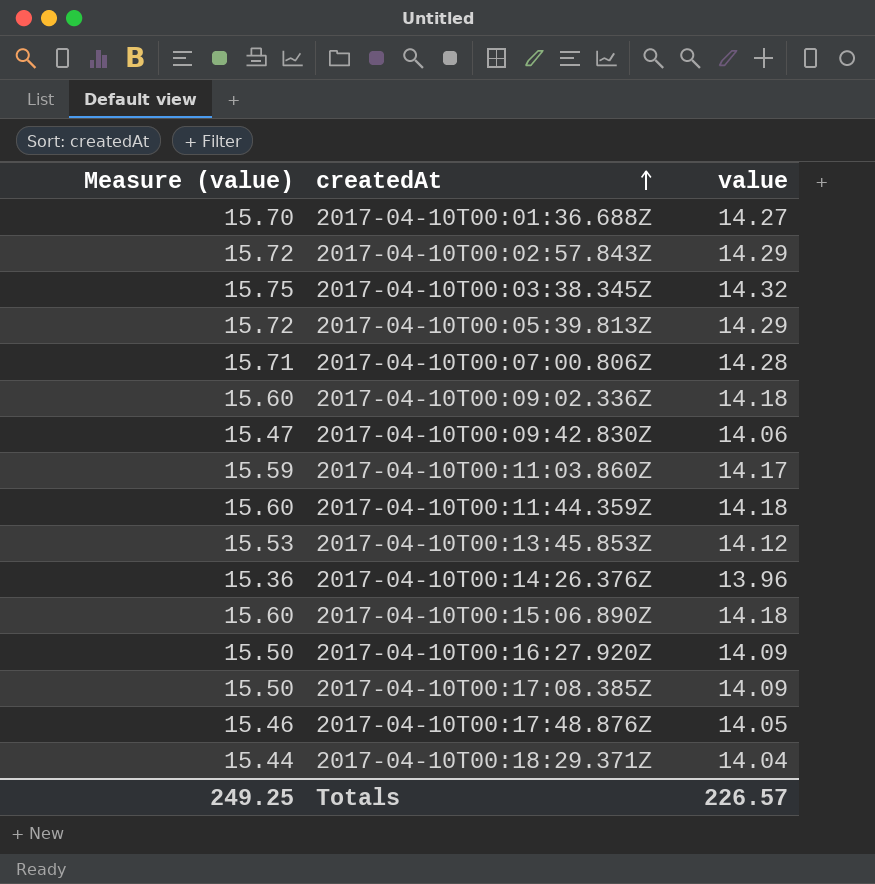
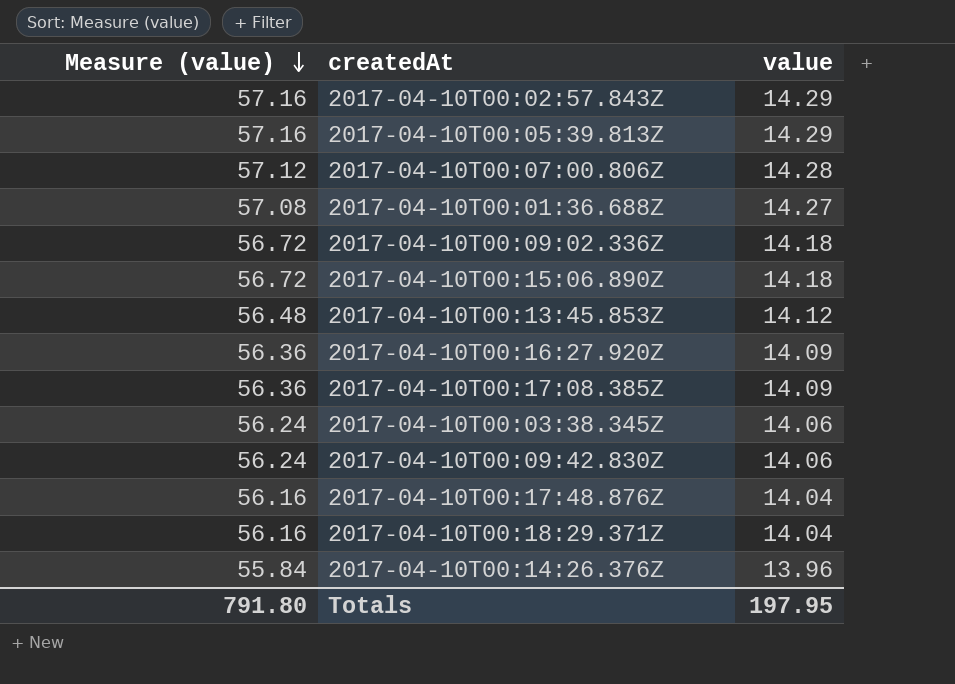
row order: createdAt ascending -> Measure (value) descending
column Measure (value) | formula: [value] * 1.1 -> [value] * 4
row 2017-04-10T00:11:03.860Z: 15.59 | 14.17 -> none
row 2017-04-10T00:11:44.359Z: 15.60 | 14.18 -> none
2017-04-10T00:03:38.345Z | value: 14.32 -> 14.06
2017-04-10T00:17:48.876Z | value: 14.05 -> 14.04
Totals | Measure (value): 249.25 -> 791.80
Totals | value: 226.57 -> 197.95

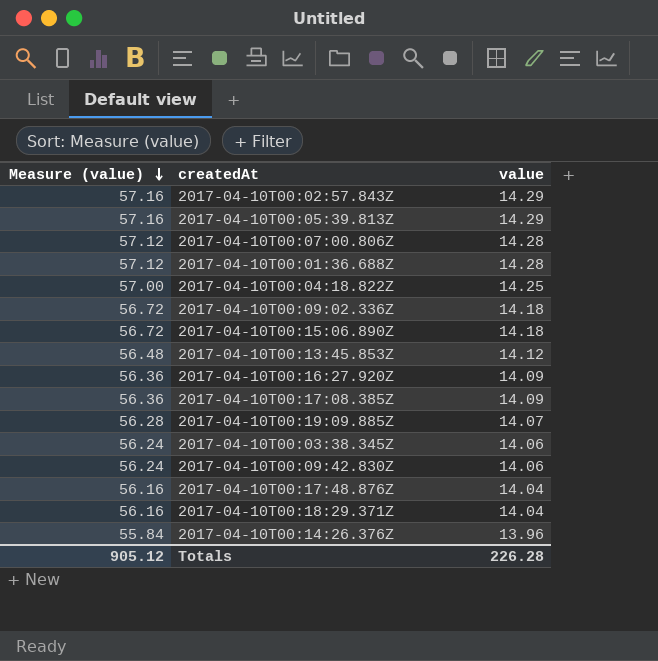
2017-04-10T00:01:36.688Z | Measure (value): 57.08 -> 57.12
2017-04-10T00:01:36.688Z | value: 14.27 -> 14.28
row 2017-04-10T00:04:18.822Z: none -> 57.00 | 14.25
row 2017-04-10T00:19:09.885Z: none -> 56.28 | 14.07
Totals | Measure (value): 791.80 -> 905.12
Totals | value: 197.95 -> 226.28

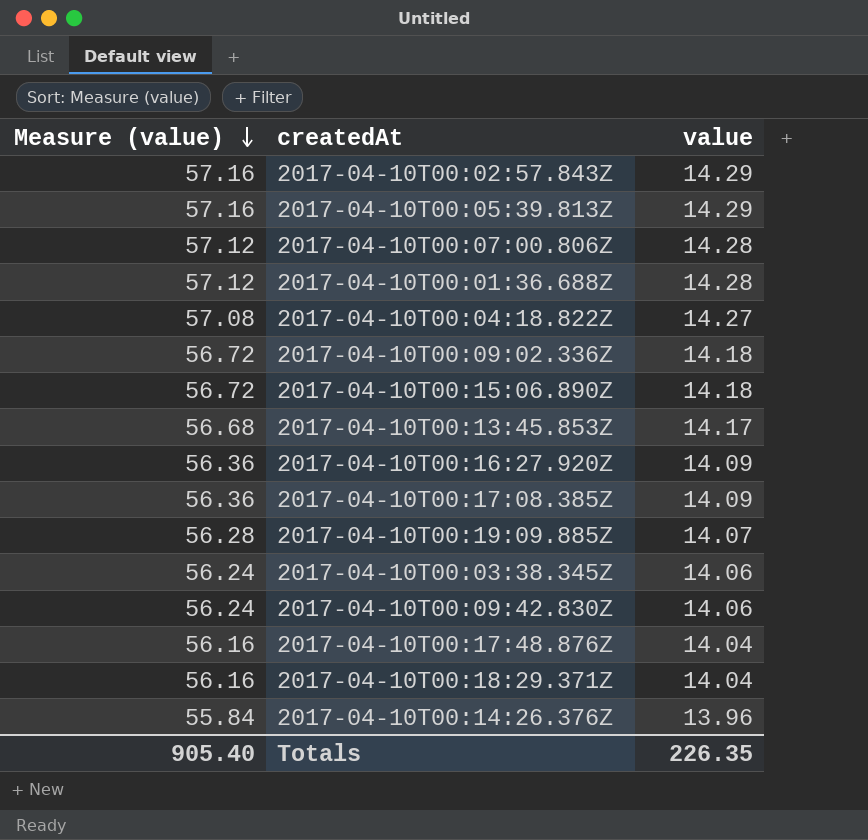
2017-04-10T00:04:18.822Z | Measure (value): 57.00 -> 57.08
2017-04-10T00:04:18.822Z | value: 14.25 -> 14.27
2017-04-10T00:13:45.853Z | Measure (value): 56.48 -> 56.68
2017-04-10T00:13:45.853Z | value: 14.12 -> 14.17
Totals | Measure (value): 905.12 -> 905.40
Totals | value: 226.28 -> 226.35

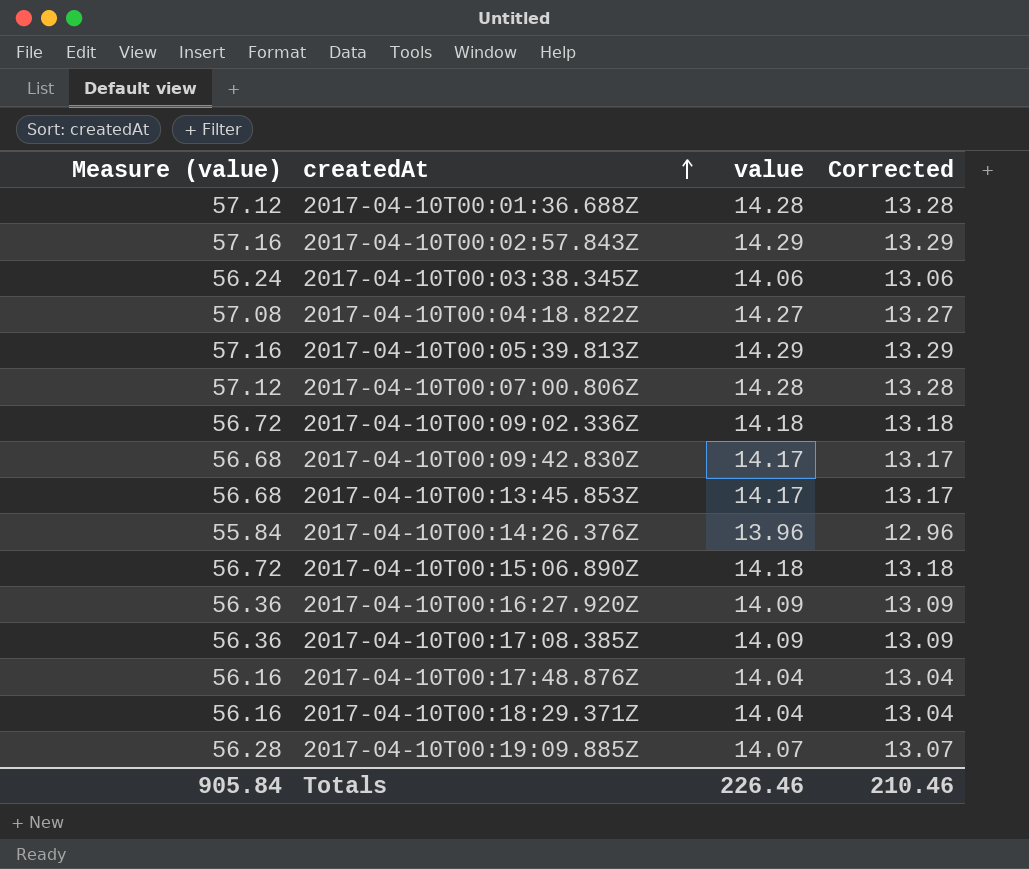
row order: Measure (value) descending -> createdAt ascending
column Corrected | formula: none -> [value] - 1
2017-04-10T00:09:42.830Z | Measure (value): 56.24 -> 56.68
2017-04-10T00:09:42.830Z | value: 14.06 -> 14.17
Totals | Measure (value): 905.40 -> 905.84
Totals | value: 226.35 -> 226.46

